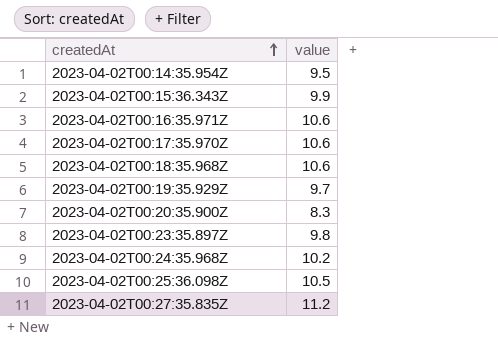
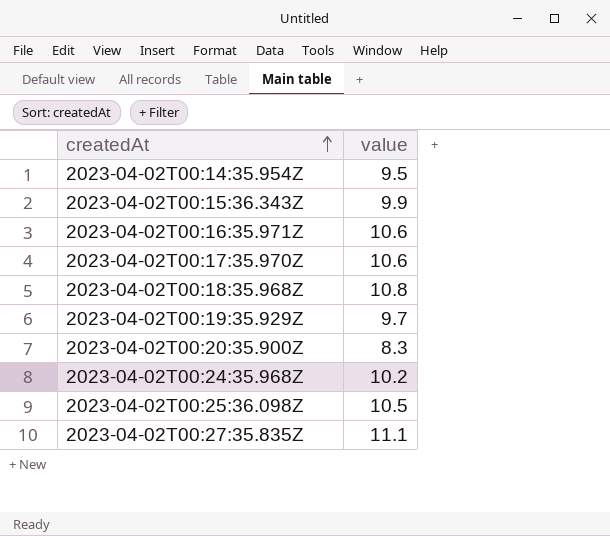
row 2023-04-02T00:23:35.897Z: 9.8 -> none
2023-04-02T00:18:35.968Z | value: 10.6 -> 10.8
2023-04-02T00:27:35.835Z | value: 11.2 -> 11.1

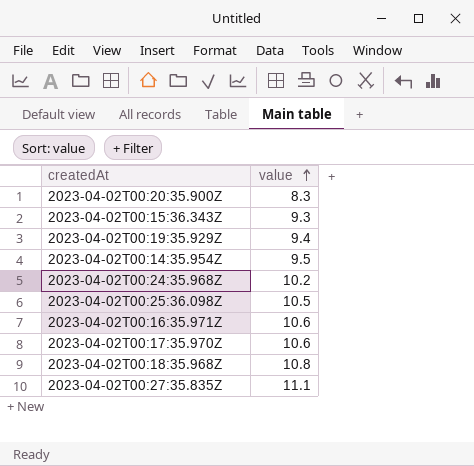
row order: createdAt ascending -> value ascending
2023-04-02T00:15:36.343Z | value: 9.9 -> 9.3
2023-04-02T00:19:35.929Z | value: 9.7 -> 9.4

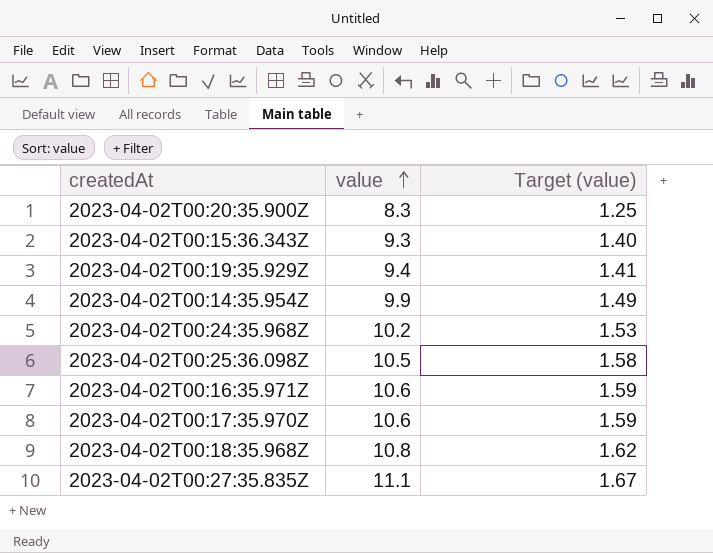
column Target (value) | formula: none -> [value] * 0.15
2023-04-02T00:14:35.954Z | value: 9.5 -> 9.9

